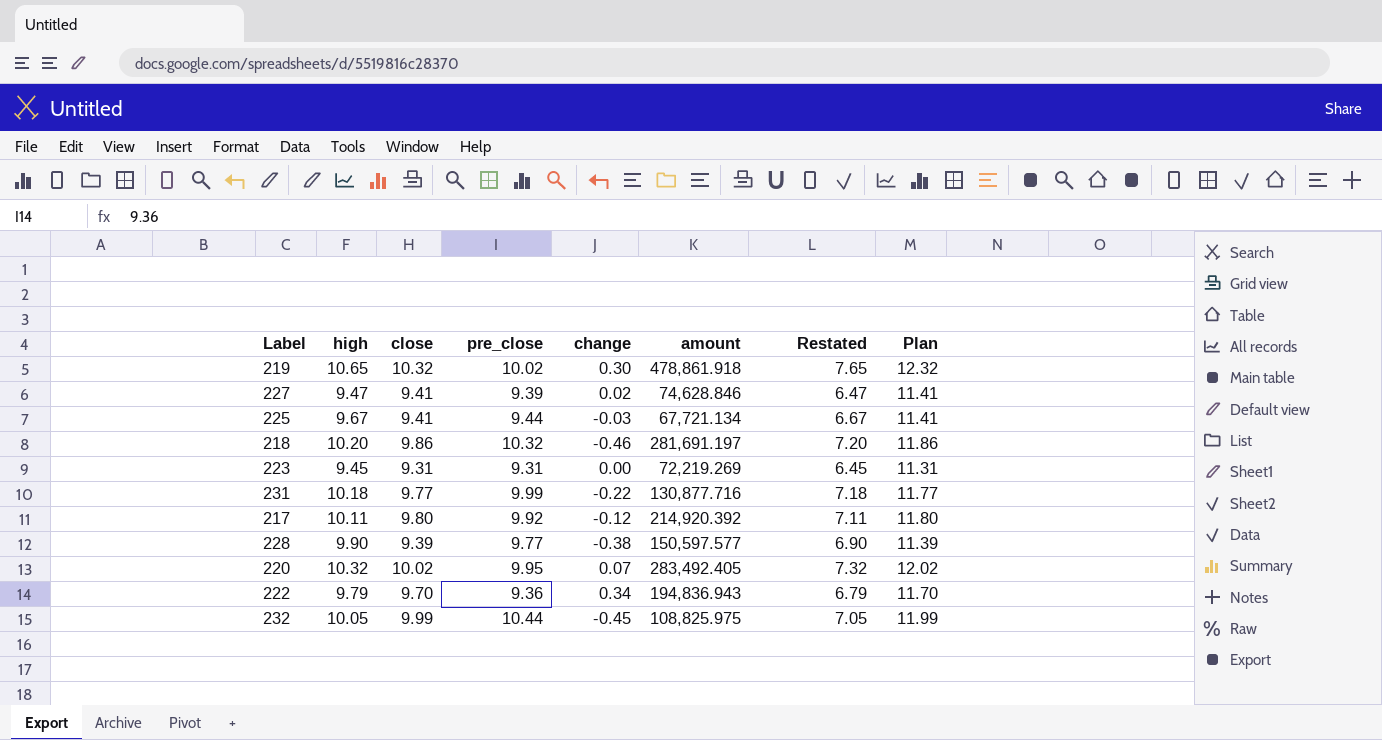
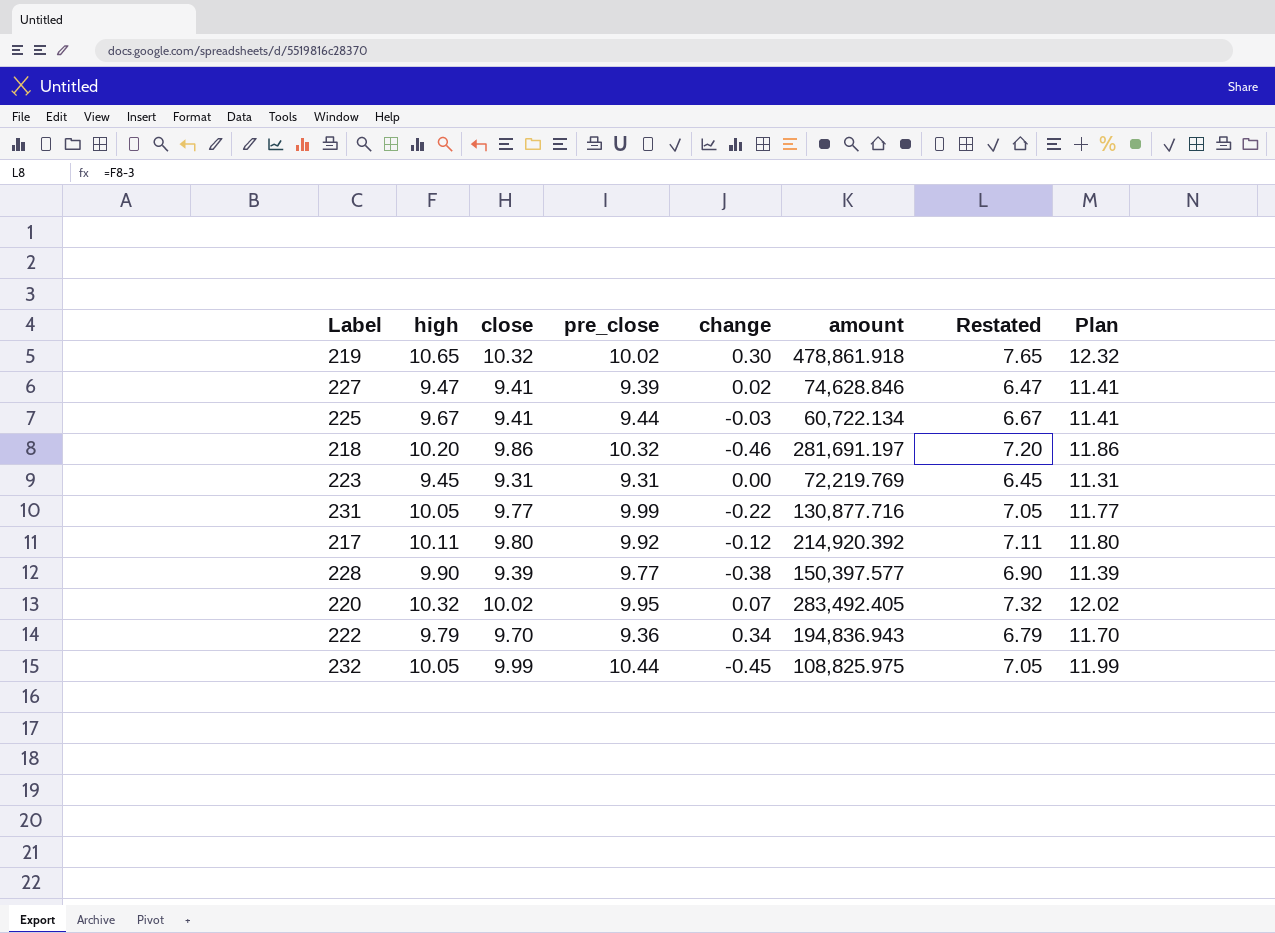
225 | amount: 67,721.134 -> 60,722.134
223 | amount: 72,219.269 -> 72,219.769
231 | high: 10.18 -> 10.05
231 | Restated: 7.18 -> 7.05
228 | amount: 150,597.577 -> 150,397.577

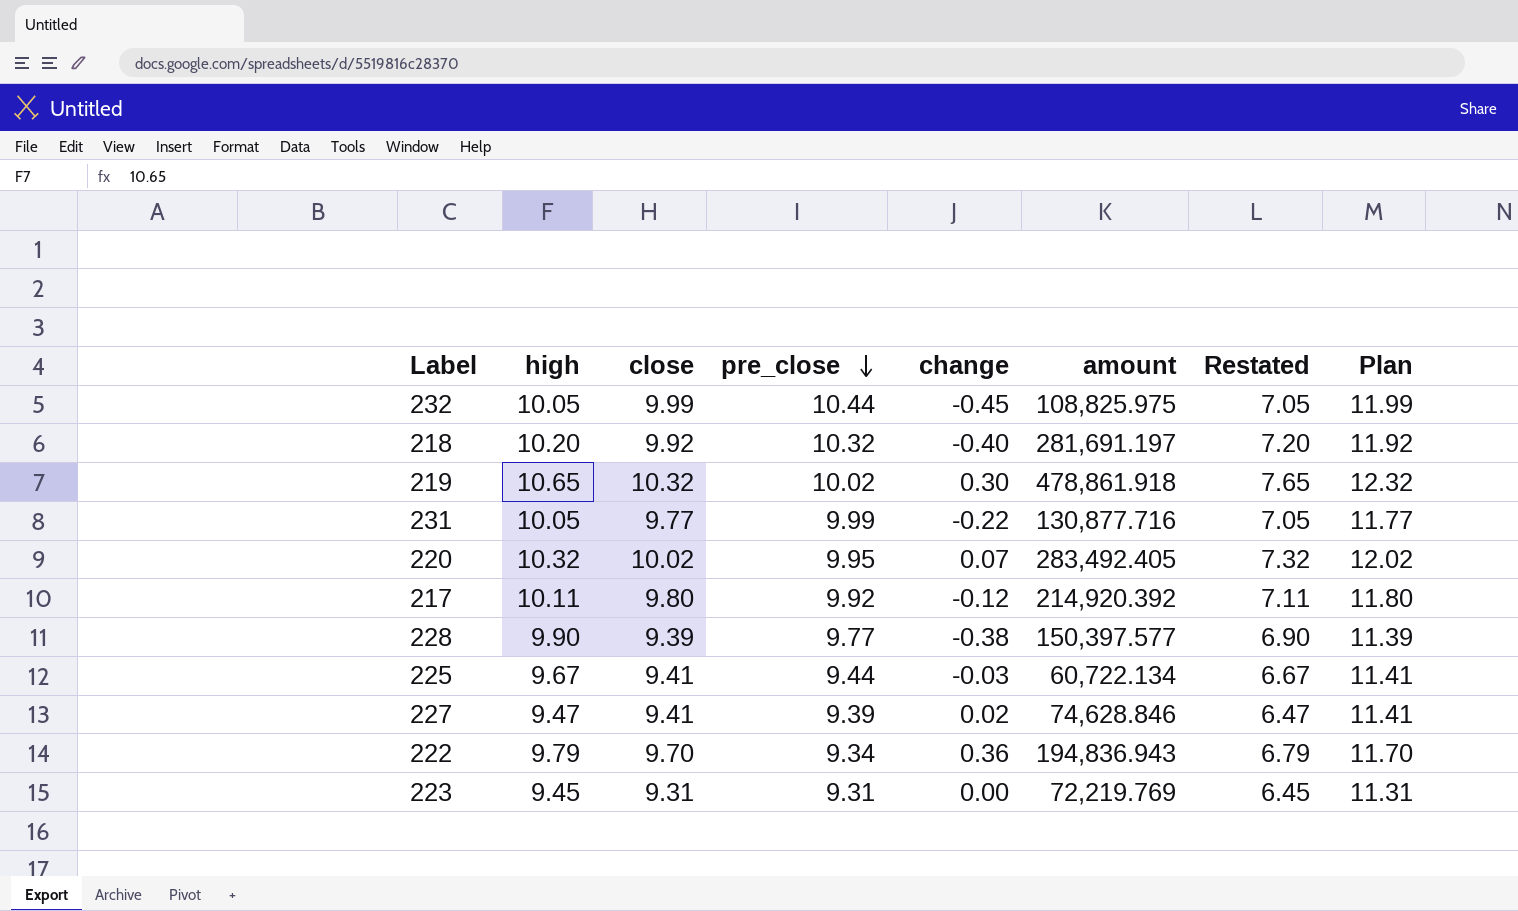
row order: none -> pre_close descending
218 | close: 9.86 -> 9.92
218 | change: -0.46 -> -0.40
218 | Plan: 11.86 -> 11.92
222 | pre_close: 9.36 -> 9.34
222 | change: 0.34 -> 0.36

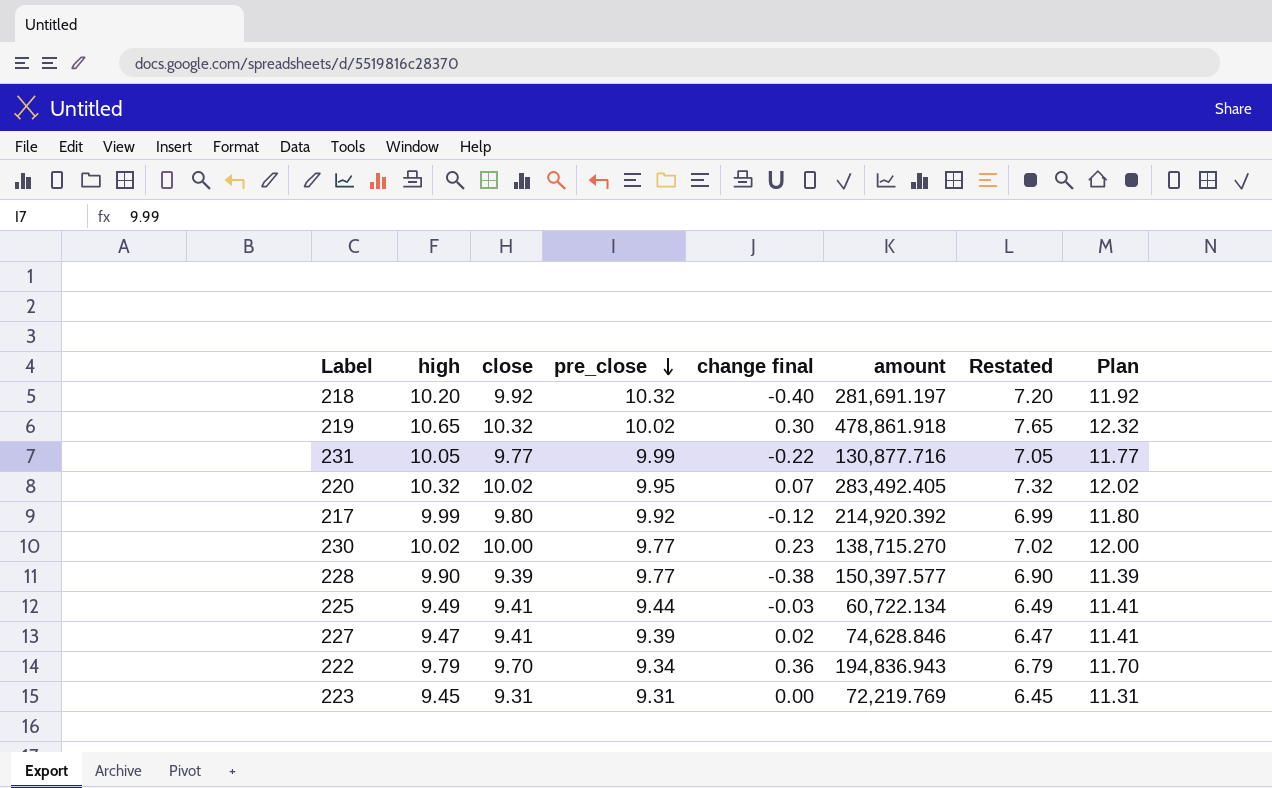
column name: change -> change final
row 232: 10.05 | 9.99 | 10.44 | -0.45 | 108,825.975 | 7.05 | 11.99 -> none
217 | high: 10.11 -> 9.99
217 | Restated: 7.11 -> 6.99
row 230: none -> 10.02 | 10.00 | 9.77 | 0.23 | 138,715.270 | 7.02 | 12.00
225 | high: 9.67 -> 9.49
225 | Restated: 6.67 -> 6.49

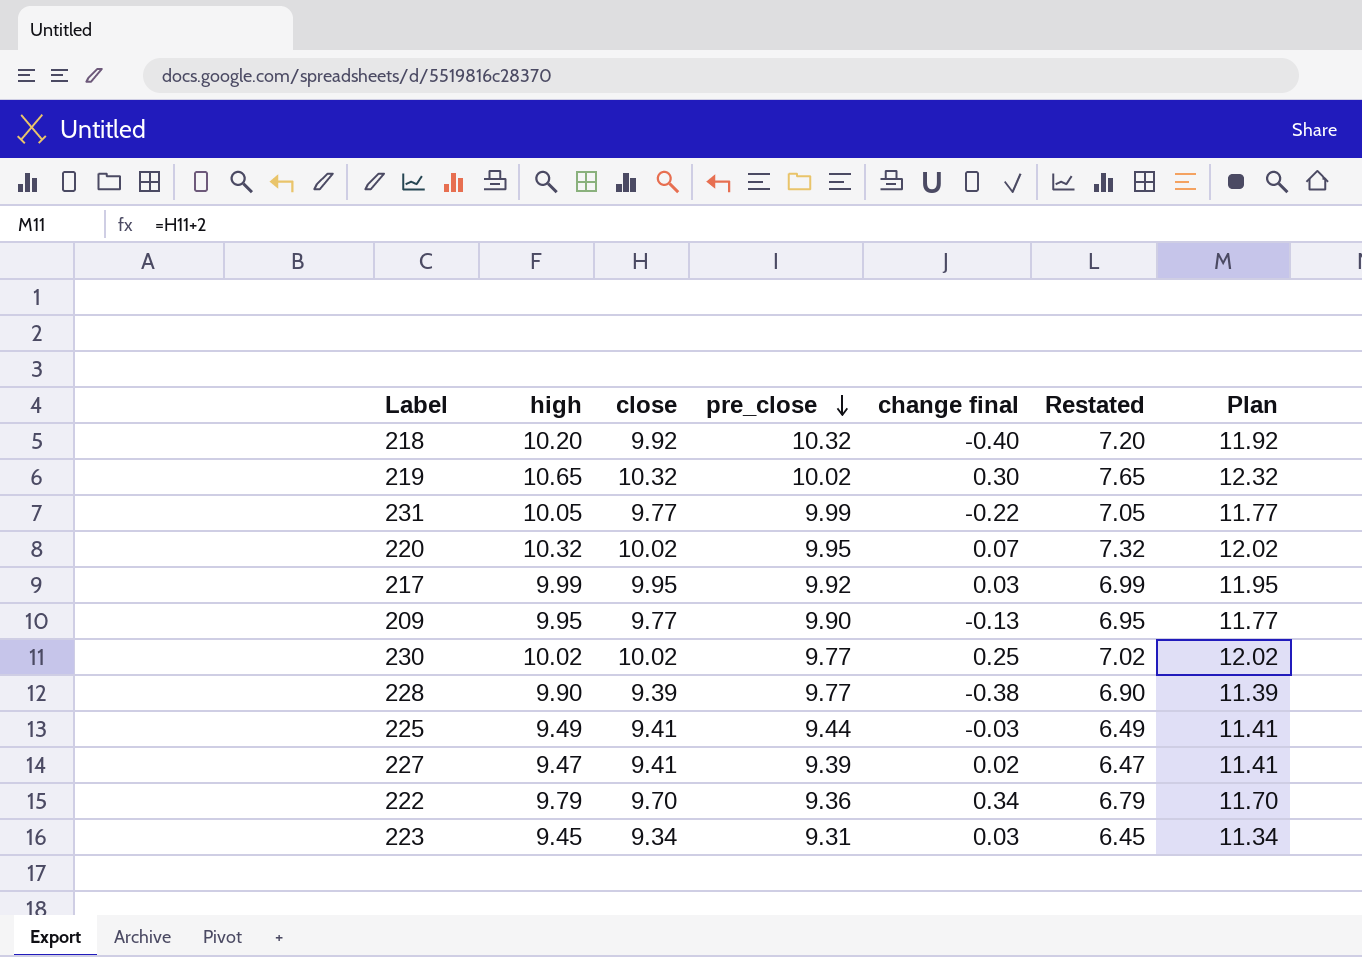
column amount | position: 6 -> none
217 | close: 9.80 -> 9.95
217 | change final: -0.12 -> 0.03
217 | Plan: 11.80 -> 11.95
row 209: none -> 9.95 | 9.77 | 9.90 | -0.13 | 6.95 | 11.77
230 | close: 10.00 -> 10.02
230 | change final: 0.23 -> 0.25
230 | Plan: 12.00 -> 12.02
222 | pre_close: 9.34 -> 9.36
222 | change final: 0.36 -> 0.34
223 | close: 9.31 -> 9.34
223 | change final: 0.00 -> 0.03
223 | Plan: 11.31 -> 11.34

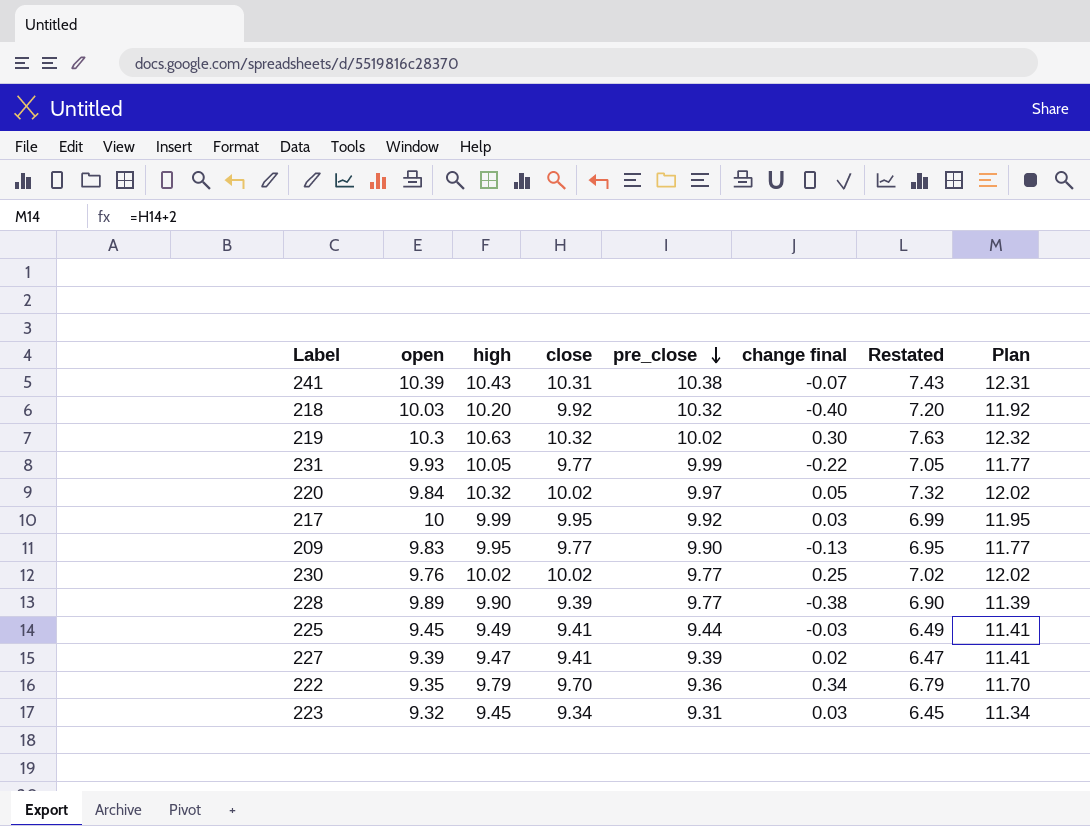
column open | position: none -> 2
row 241: none -> 10.39 | 10.43 | 10.31 | 10.38 | -0.07 | 7.43 | 12.31
219 | high: 10.65 -> 10.63
219 | Restated: 7.65 -> 7.63
220 | pre_close: 9.95 -> 9.97
220 | change final: 0.07 -> 0.05

